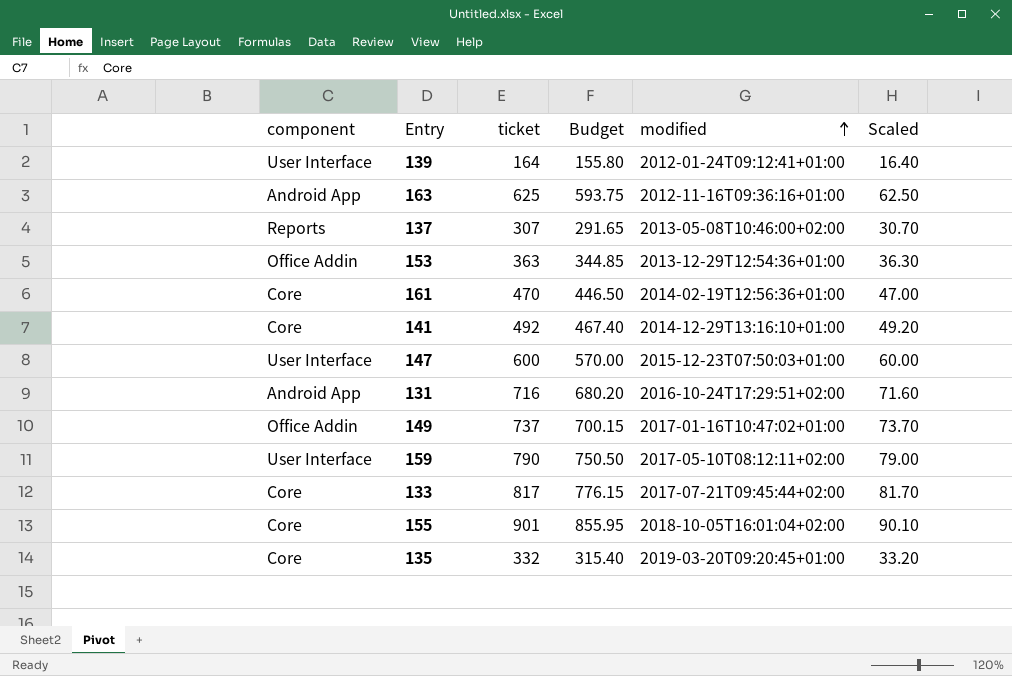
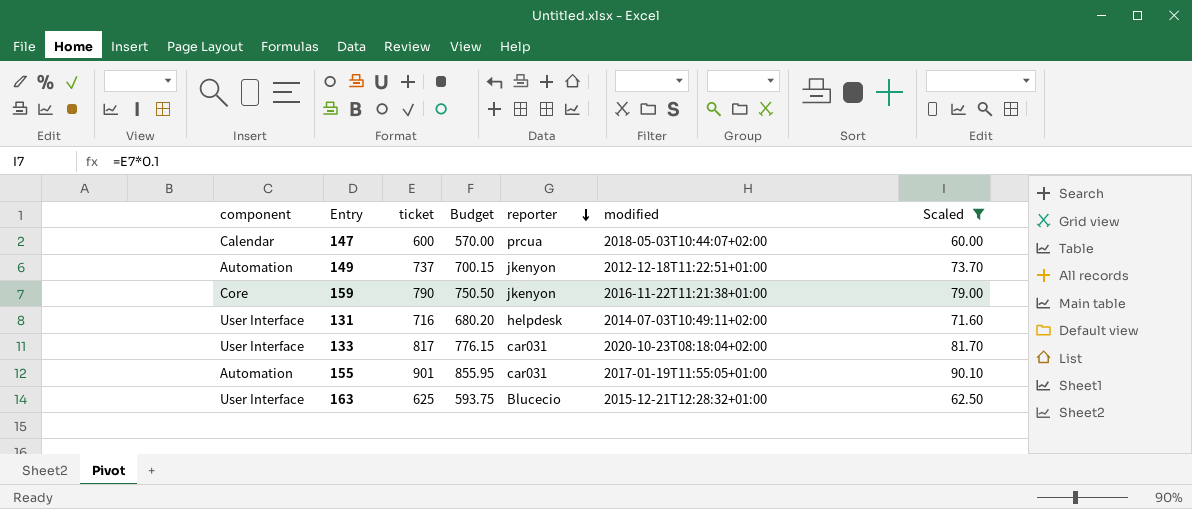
filter: none -> Scaled >= 60.00
row order: modified ascending -> reporter descending
column reporter | position: none -> 5
147 | component: User Interface -> Calendar
147 | modified: 2015-12-23T07:50:03+01:00 -> 2018-05-03T10:44:07+02:00
149 | component: Office Addin -> Automation
149 | modified: 2017-01-16T10:47:02+01:00 -> 2012-12-18T11:22:51+01:00
159 | component: User Interface -> Core
159 | modified: 2017-05-10T08:12:11+02:00 -> 2016-11-22T11:21:38+01:00
131 | component: Android App -> User Interface
131 | modified: 2016-10-24T17:29:51+02:00 -> 2014-07-03T10:49:11+02:00
133 | component: Core -> User Interface
133 | modified: 2017-07-21T09:45:44+02:00 -> 2020-10-23T08:18:04+02:00
155 | component: Core -> Automation
155 | modified: 2018-10-05T16:01:04+02:00 -> 2017-01-19T11:55:05+01:00
163 | component: Android App -> User Interface
163 | modified: 2012-11-16T09:36:16+01:00 -> 2015-12-21T12:28:32+01:00

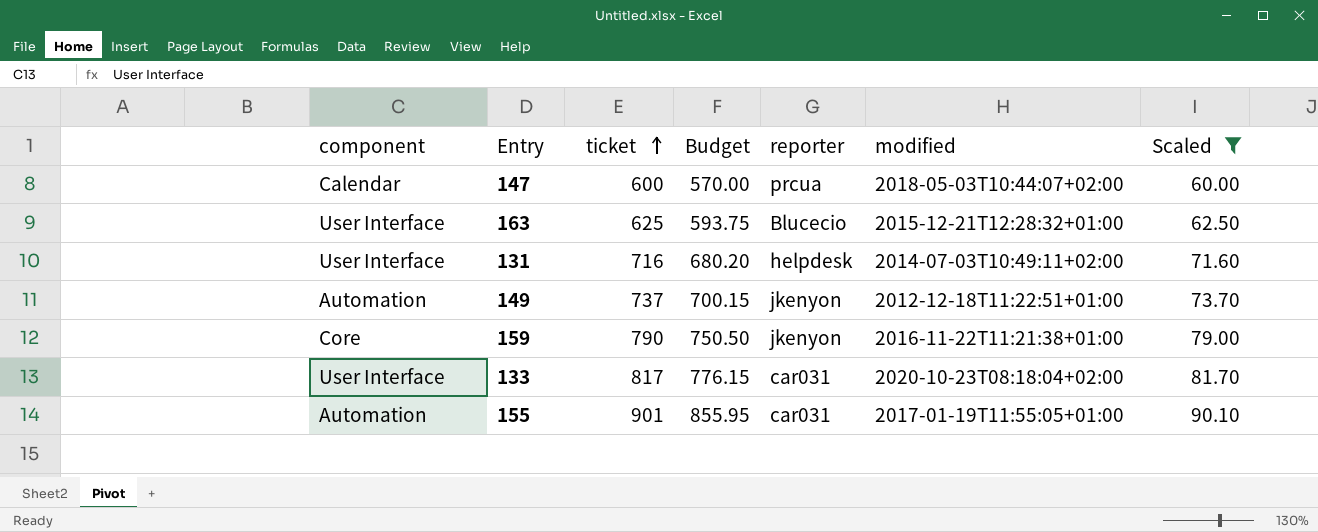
row order: reporter descending -> ticket ascending

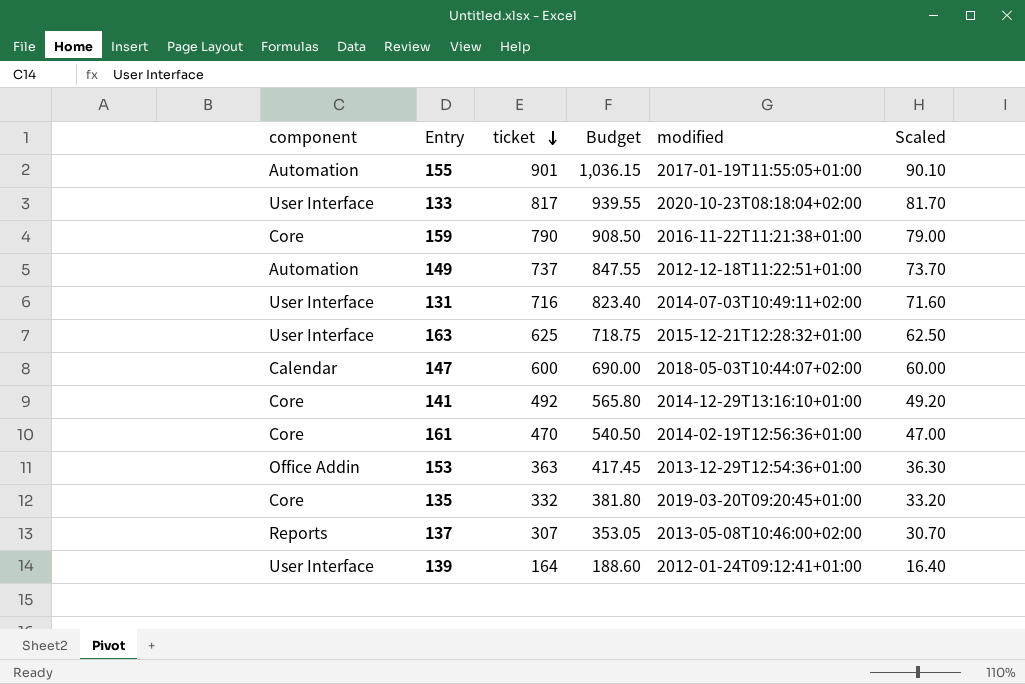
filter: Scaled >= 60.00 -> none
row order: ticket ascending -> ticket descending
column reporter | position: 5 -> none
column Budget | formula: [ticket] * 0.95 -> [ticket] * 1.15

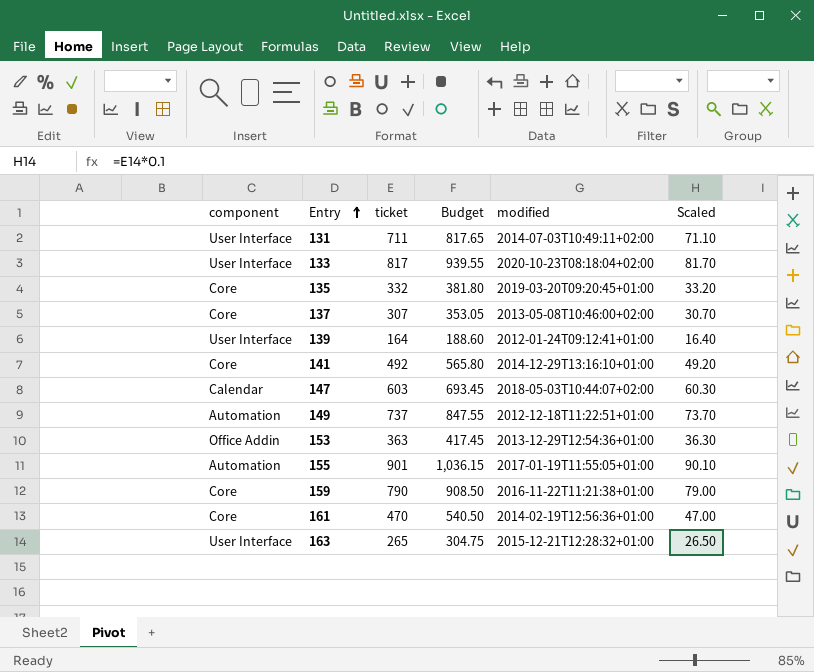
row order: ticket descending -> Entry ascending
131 | ticket: 716 -> 711
131 | Budget: 823.40 -> 817.65
131 | Scaled: 71.60 -> 71.10
137 | component: Reports -> Core
147 | ticket: 600 -> 603
147 | Budget: 690.00 -> 693.45
147 | Scaled: 60.00 -> 60.30
163 | ticket: 625 -> 265
163 | Budget: 718.75 -> 304.75
163 | Scaled: 62.50 -> 26.50

